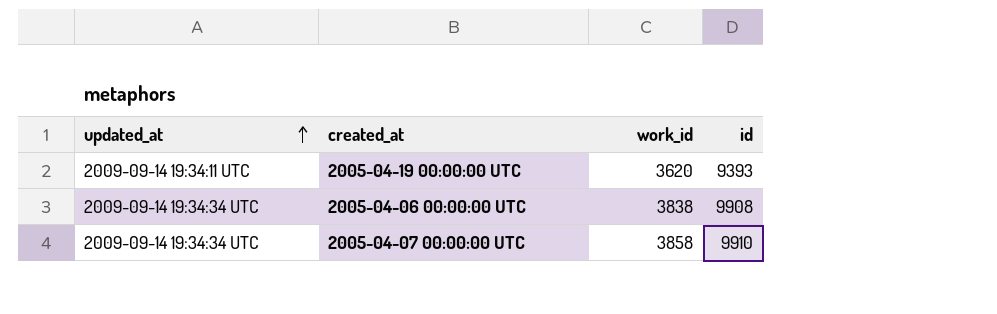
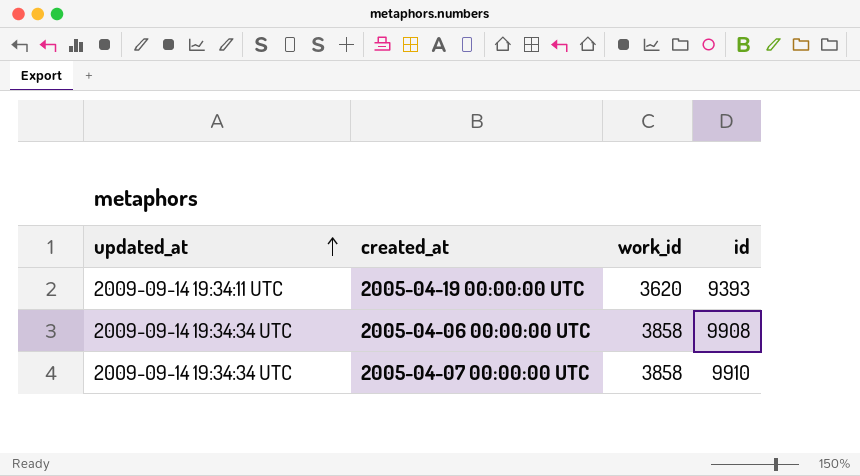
2005-04-06 00:00:00 UTC | work_id: 3838 -> 3858

